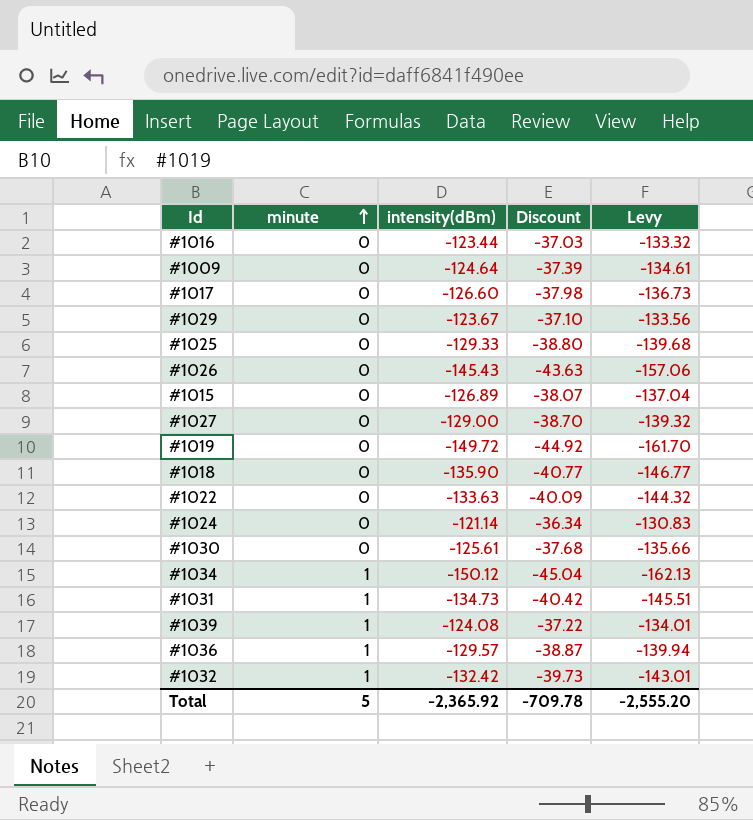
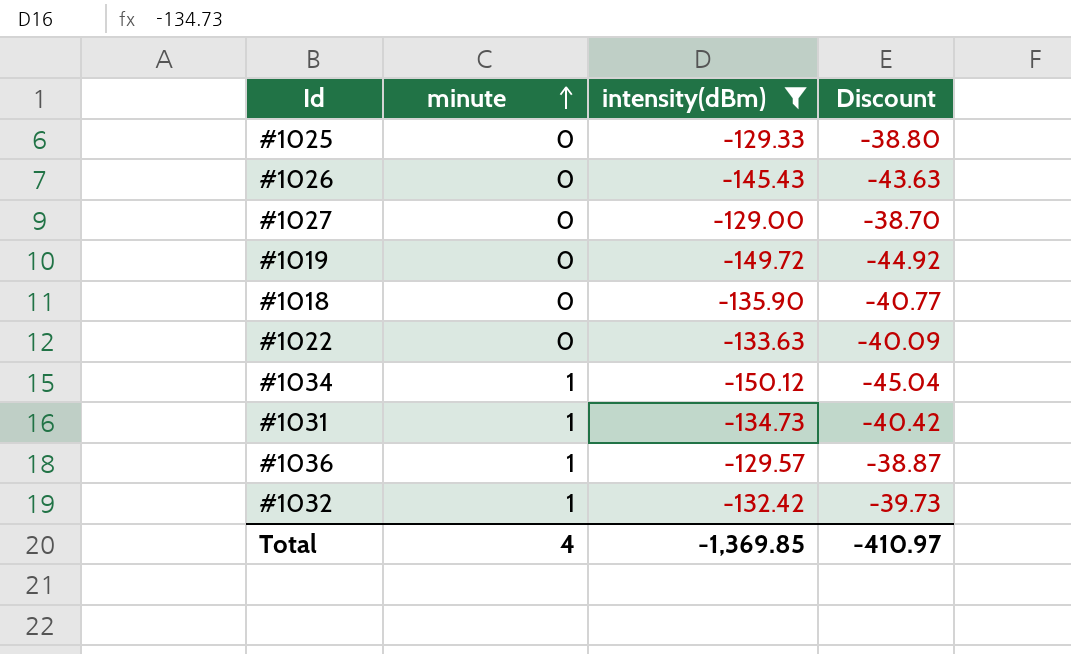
filter: none -> intensity(dBm) <= -129.00
column Levy | formula: [intensity(dBm)] * 1.08 -> none
Total | minute: 5 -> 4
Total | intensity(dBm): -2,365.92 -> -1,369.85
Total | Discount: -709.78 -> -410.97

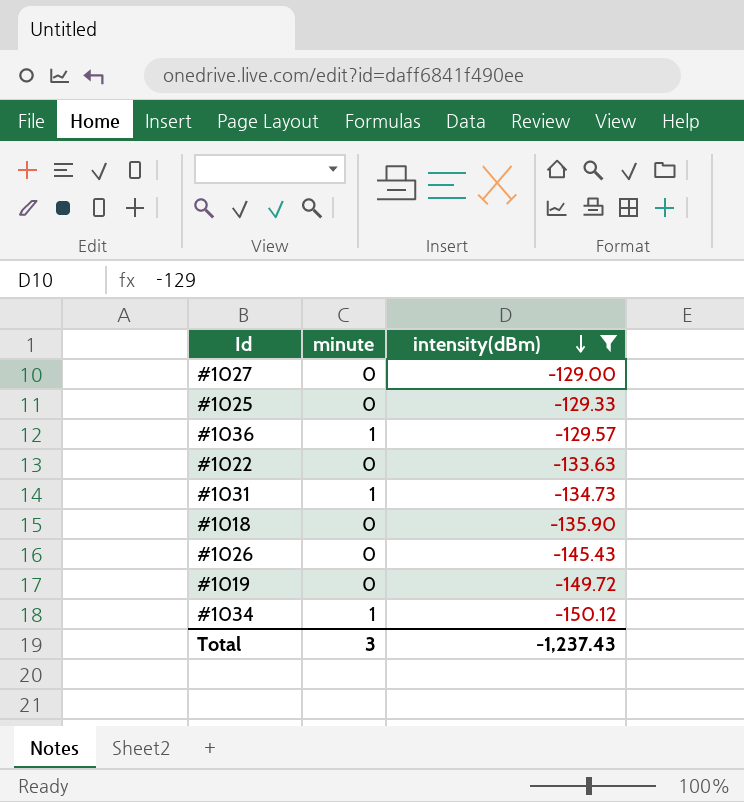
row order: minute ascending -> intensity(dBm) descending
column Discount | formula: [intensity(dBm)] * 0.3 -> none
row #1032: 1 | -132.42 | -39.73 -> none
Total | minute: 4 -> 3
Total | intensity(dBm): -1,369.85 -> -1,237.43

